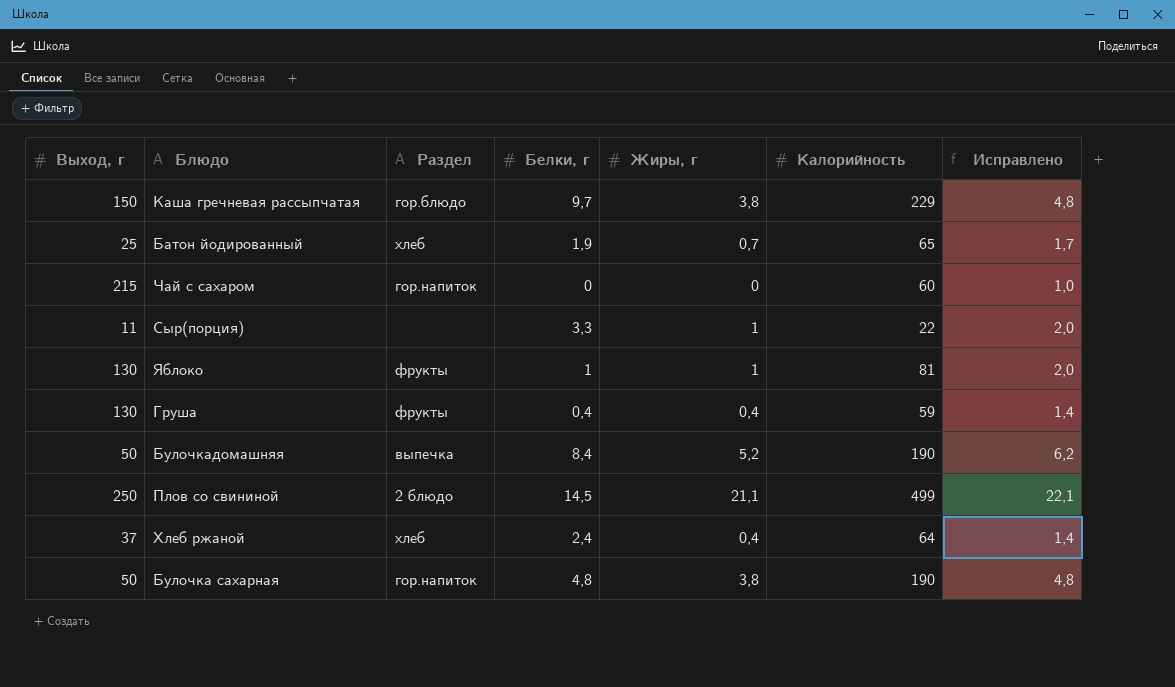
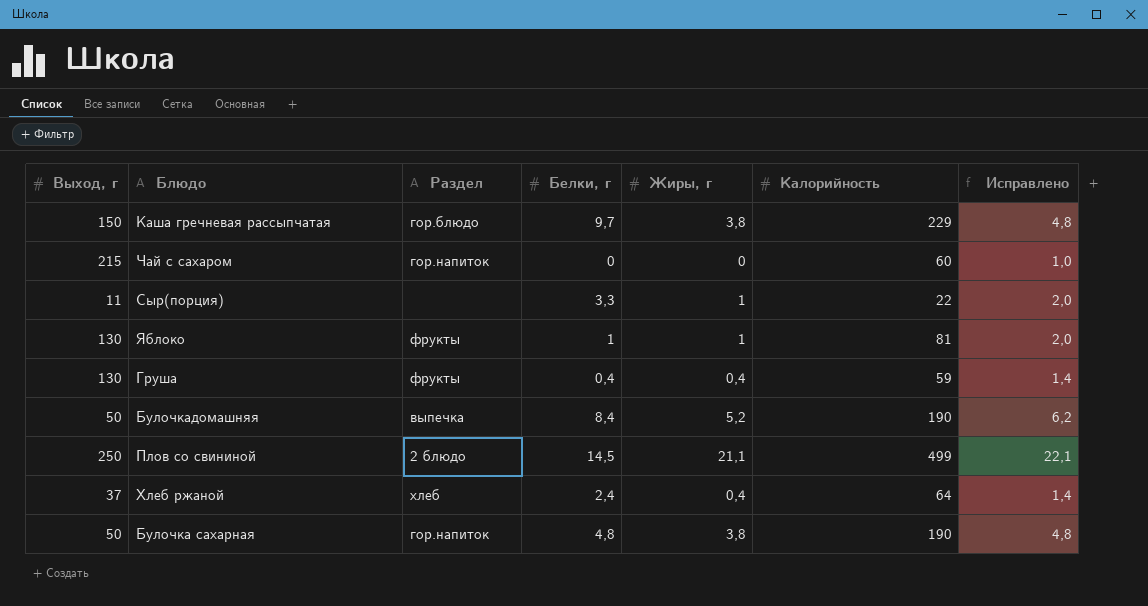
row Батон йодированный: 25 | хлеб | 1,9 | 0,7 | 65 | 1,7 -> none

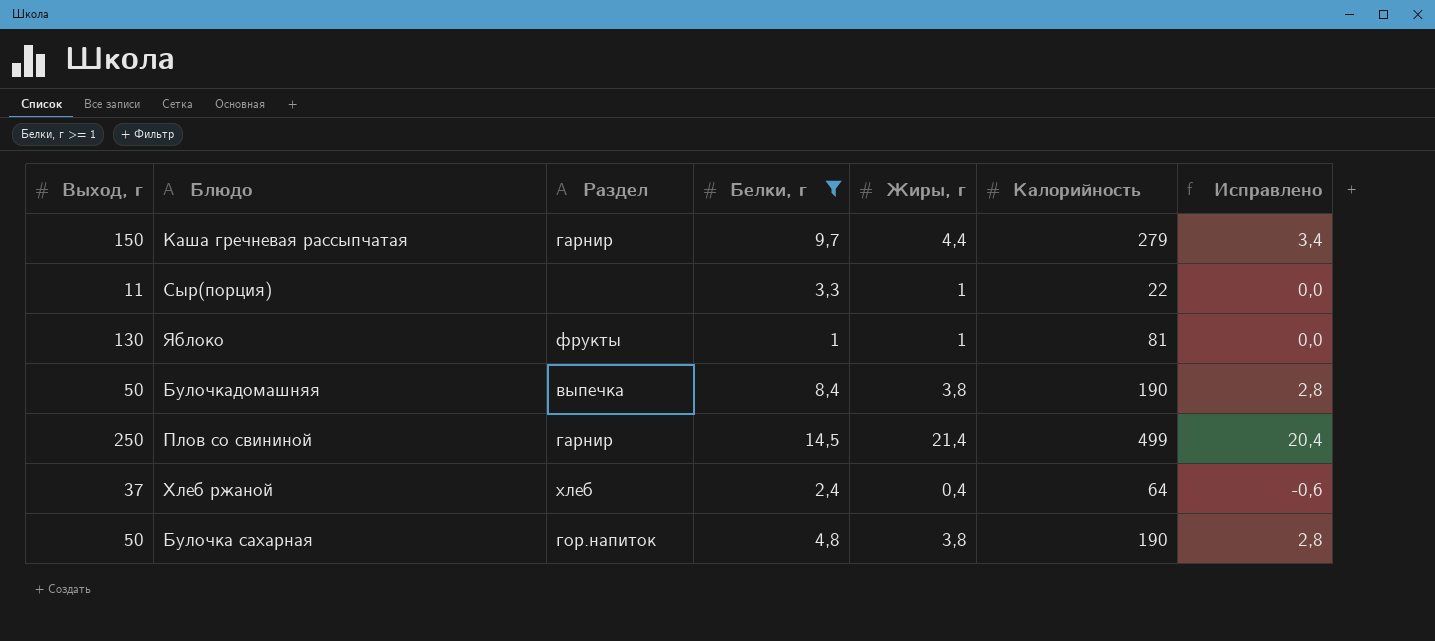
filter: none -> Белки, г >= 1
column Исправлено | formula: [Жиры, г] + 1 -> [Жиры, г] - 1
Каша гречневая рассыпчатая | Раздел: гор.блюдо -> гарнир
Каша гречневая рассыпчатая | Жиры, г: 3,8 -> 4,4
Каша гречневая рассыпчатая | Калорийность: 229 -> 279
Булочкадомашняя | Жиры, г: 5,2 -> 3,8
Плов со свининой | Раздел: 2 блюдо -> гарнир
Плов со свининой | Жиры, г: 21,1 -> 21,4

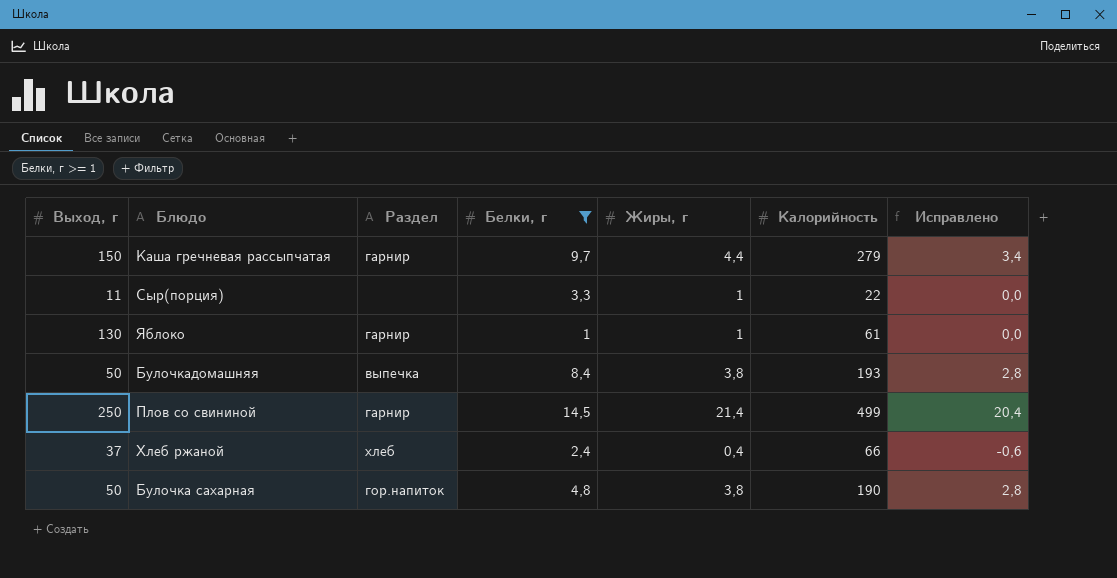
Яблоко | Раздел: фрукты -> гарнир
Яблоко | Калорийность: 81 -> 61
Булочкадомашняя | Калорийность: 190 -> 193
Хлеб ржаной | Калорийность: 64 -> 66

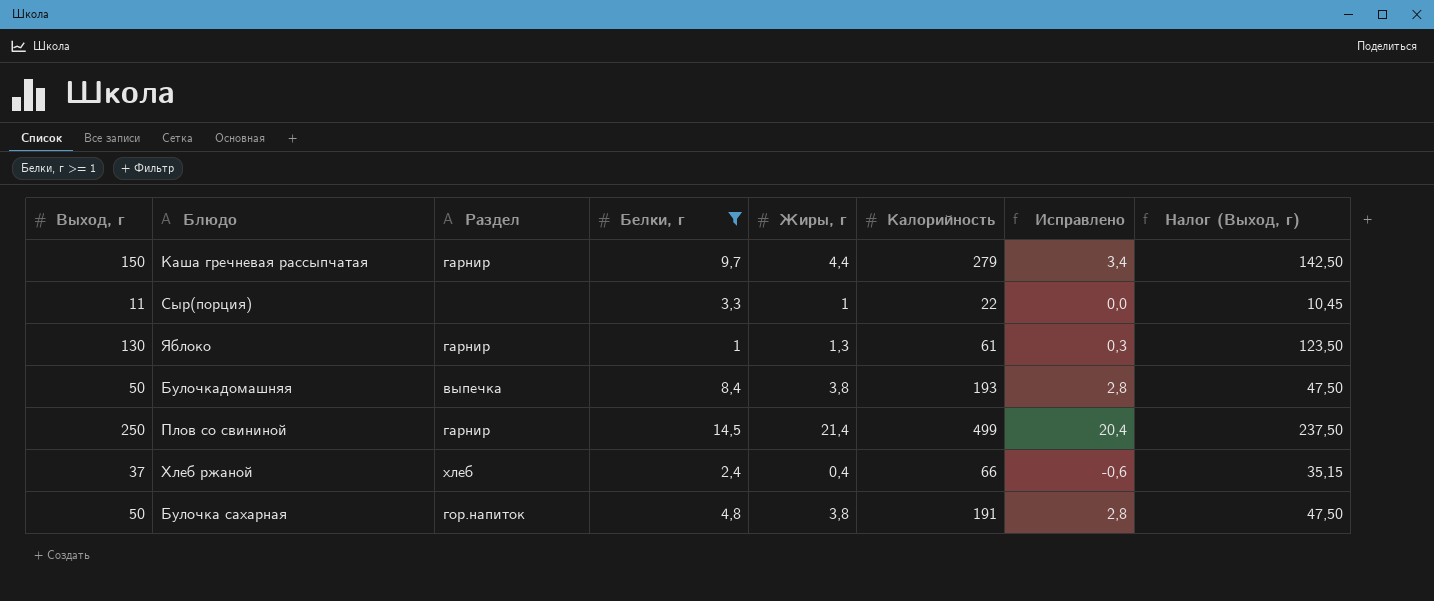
column Налог (Выход, г) | formula: none -> [Выход, г] * 0,95
Яблоко | Жиры, г: 1 -> 1,3
Яблоко | Исправлено: 0,0 -> 0,3
Булочка сахарная | Калорийность: 190 -> 191

